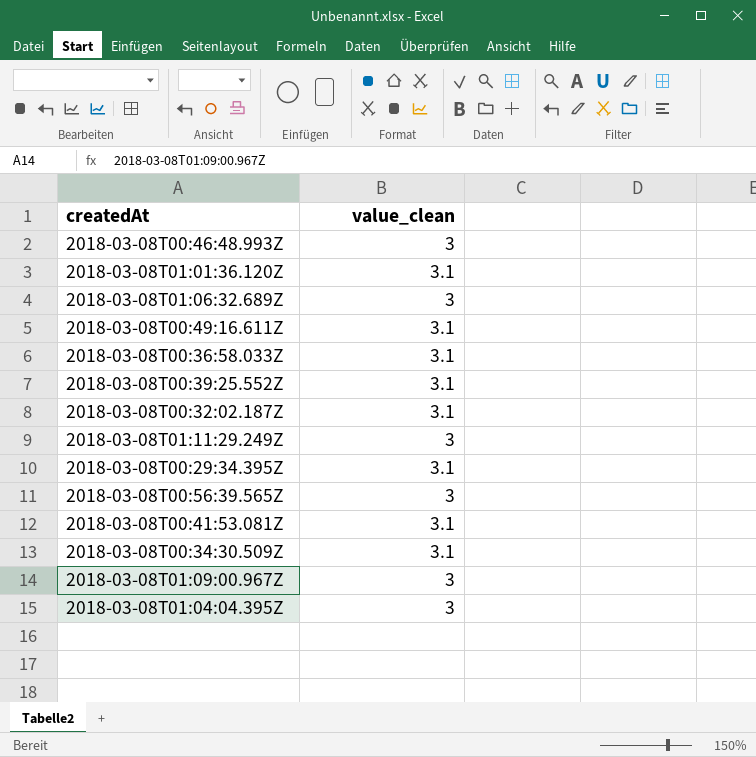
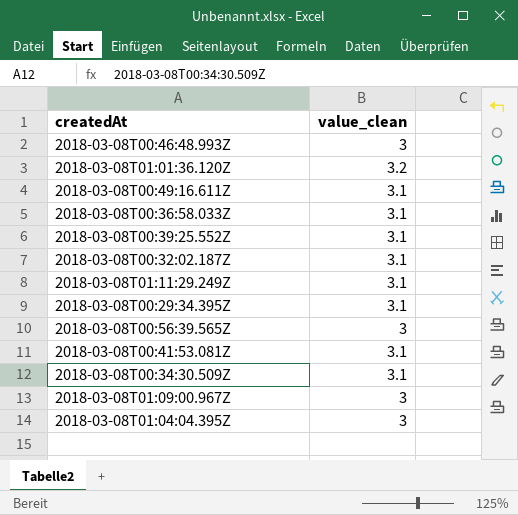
row 2018-03-08T01:06:32.689Z: 3 -> none
2018-03-08T01:01:36.120Z | value_clean: 3.1 -> 3.2
2018-03-08T01:11:29.249Z | value_clean: 3 -> 3.1

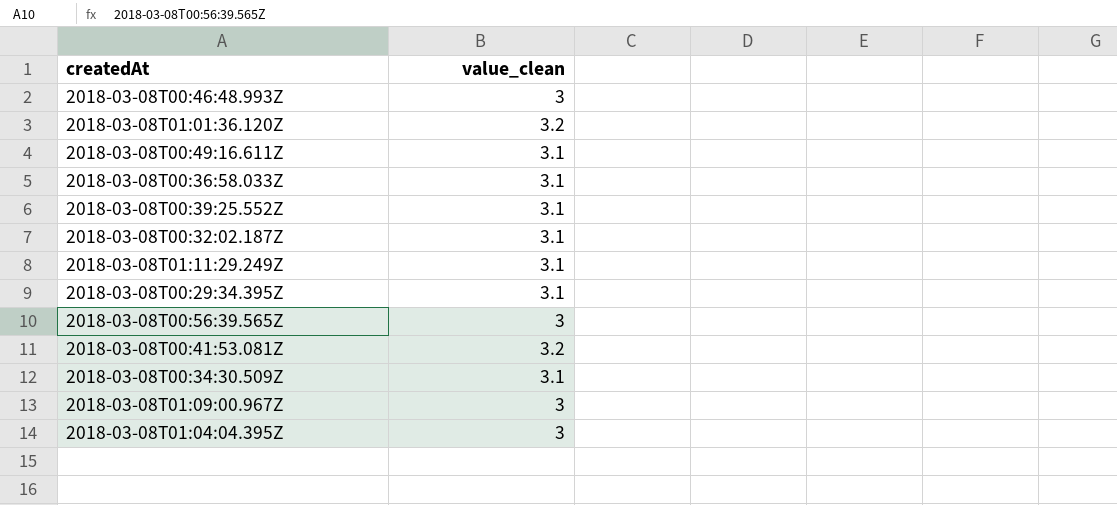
2018-03-08T00:41:53.081Z | value_clean: 3.1 -> 3.2

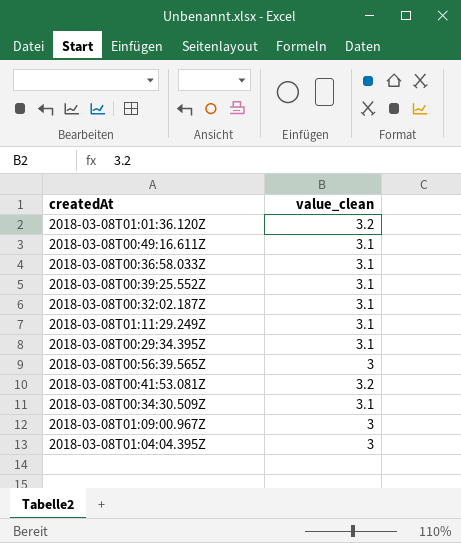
row 2018-03-08T00:46:48.993Z: 3 -> none

